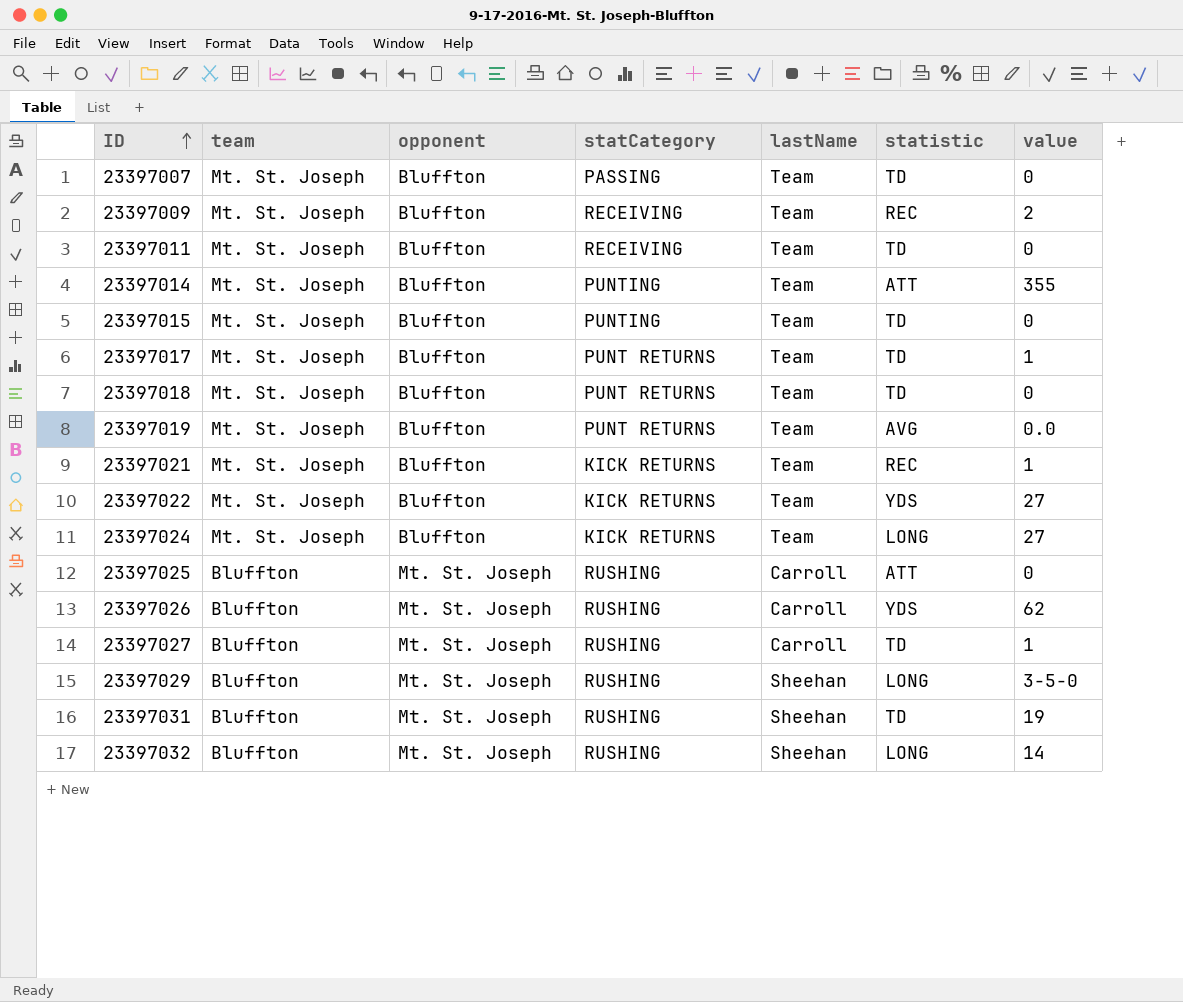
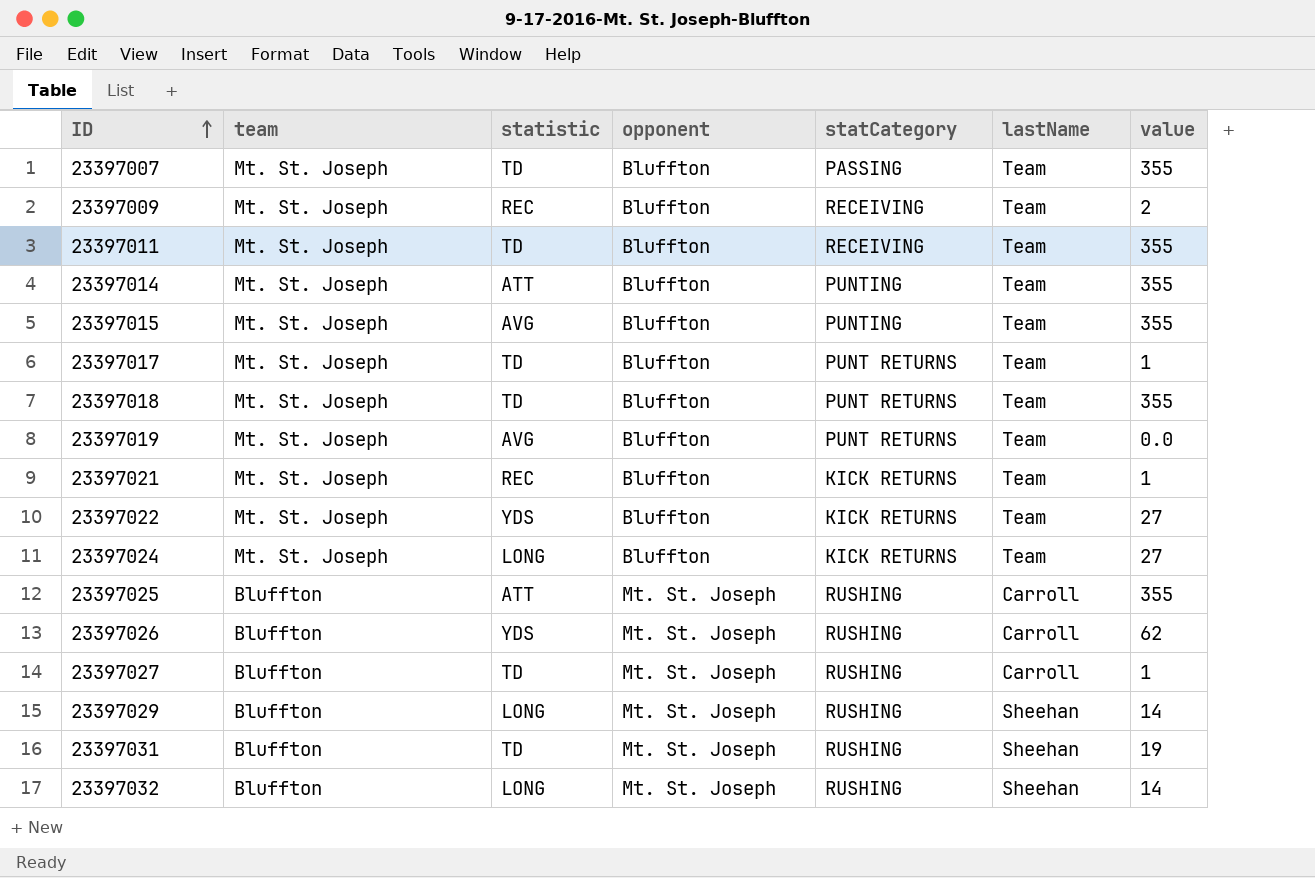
column statistic | position: 6 -> 3
23397007 | value: 0 -> 355
23397011 | value: 0 -> 355
23397015 | statistic: TD -> AVG
23397015 | value: 0 -> 355
23397018 | value: 0 -> 355
23397025 | value: 0 -> 355
23397029 | value: 3-5-0 -> 14

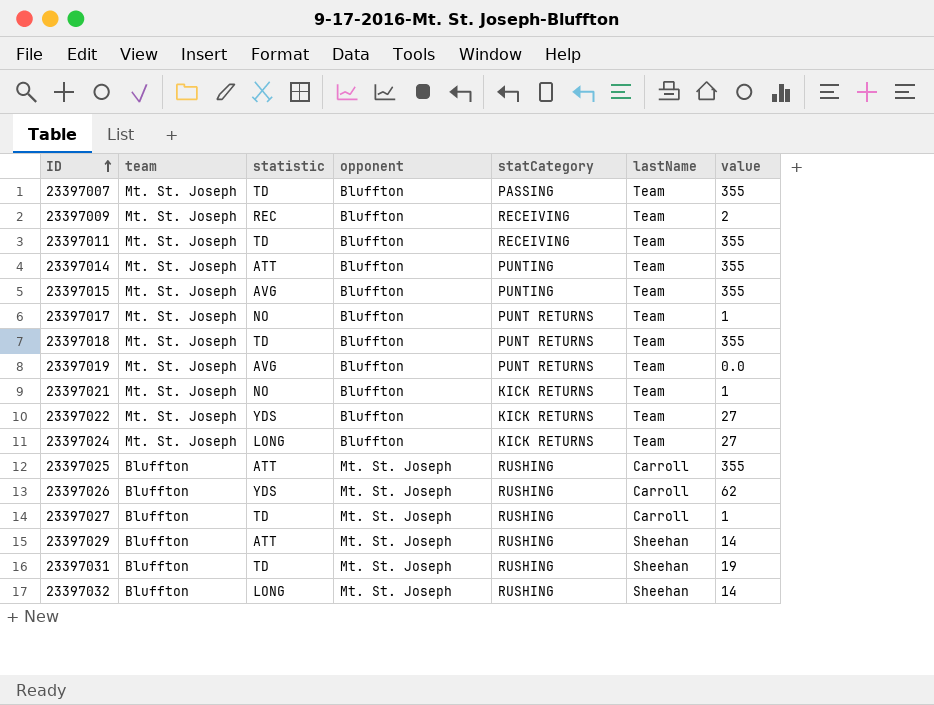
23397017 | statistic: TD -> NO
23397021 | statistic: REC -> NO
23397029 | statistic: LONG -> ATT

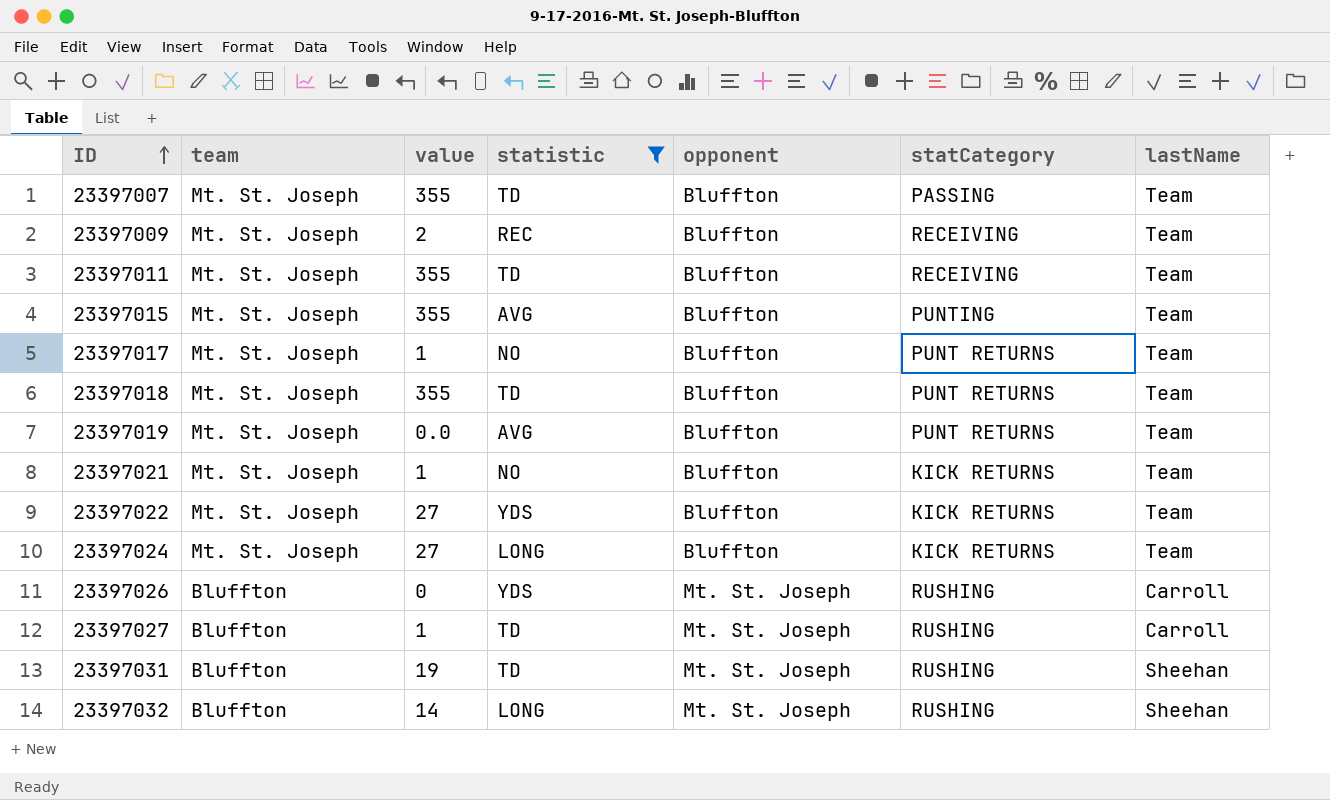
filter: none -> statistic != ATT
column value | position: 7 -> 3
23397026 | value: 62 -> 0

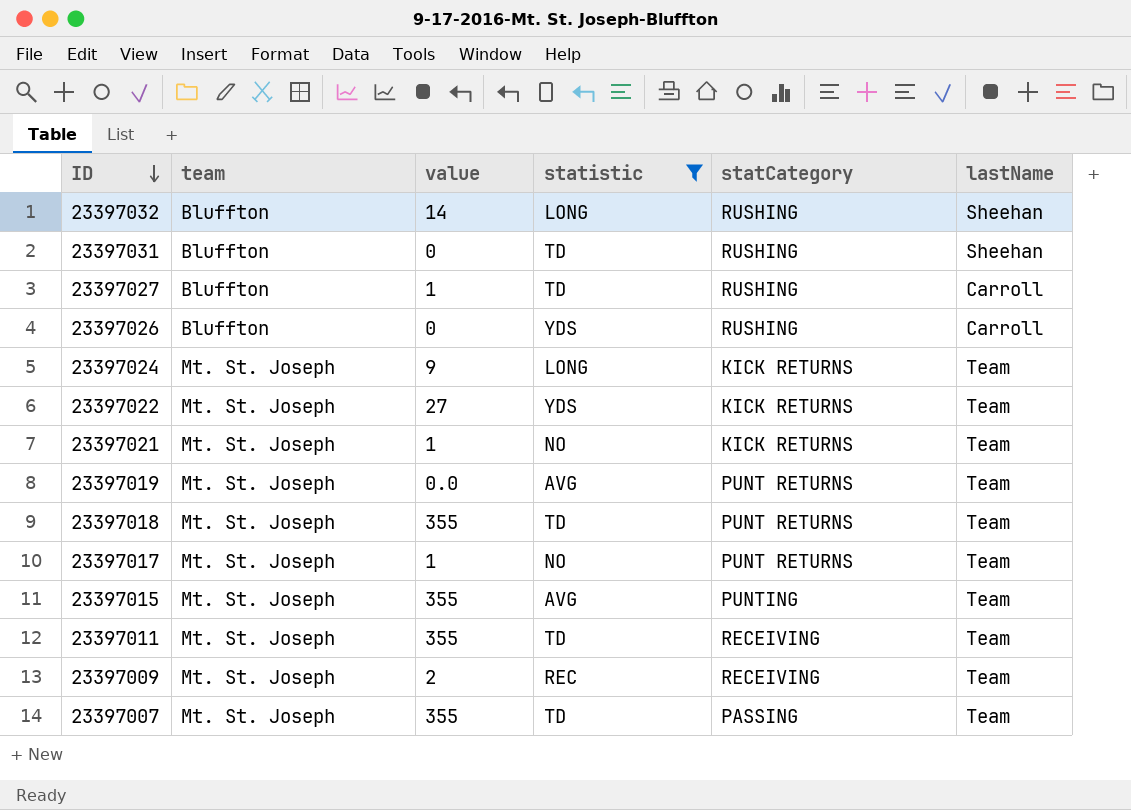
row order: ID ascending -> ID descending
column opponent | position: 5 -> none
23397031 | value: 19 -> 0
23397024 | value: 27 -> 9

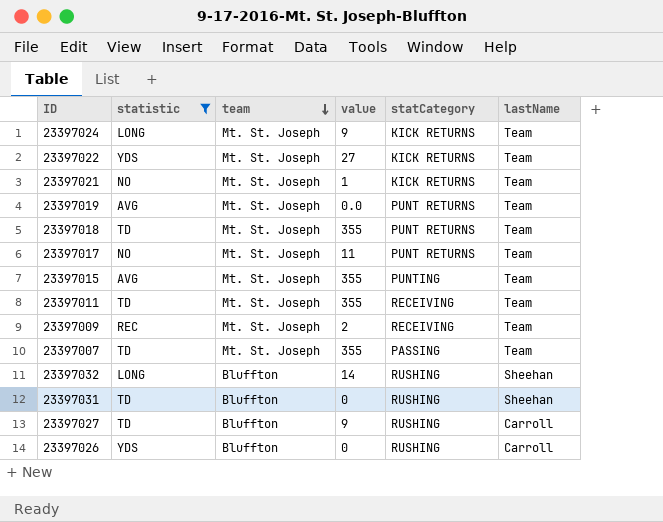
row order: ID descending -> team descending
column statistic | position: 4 -> 2
23397017 | value: 1 -> 11
23397027 | value: 1 -> 9

